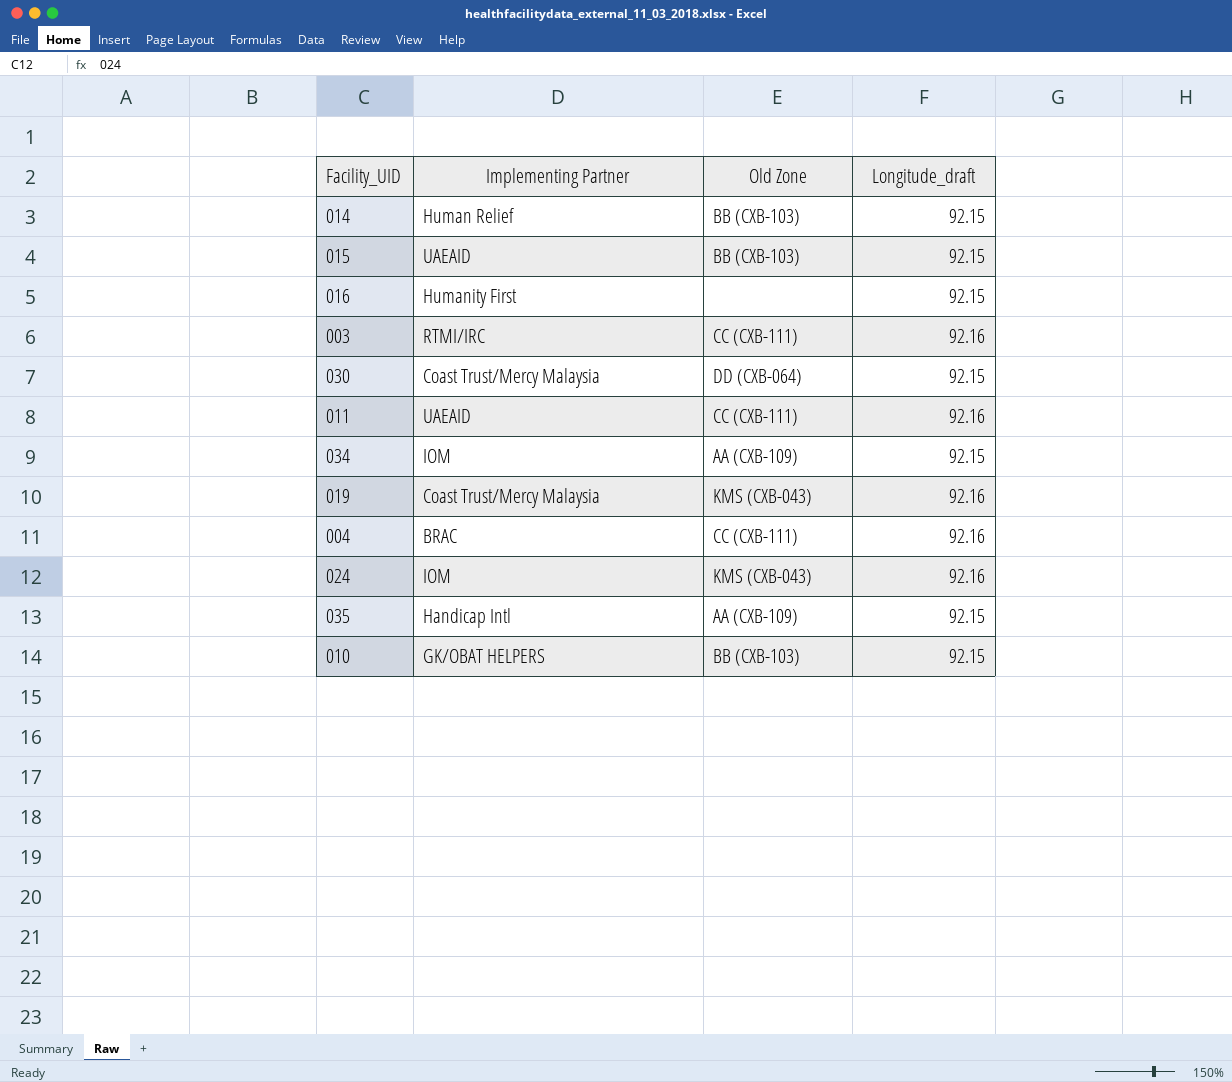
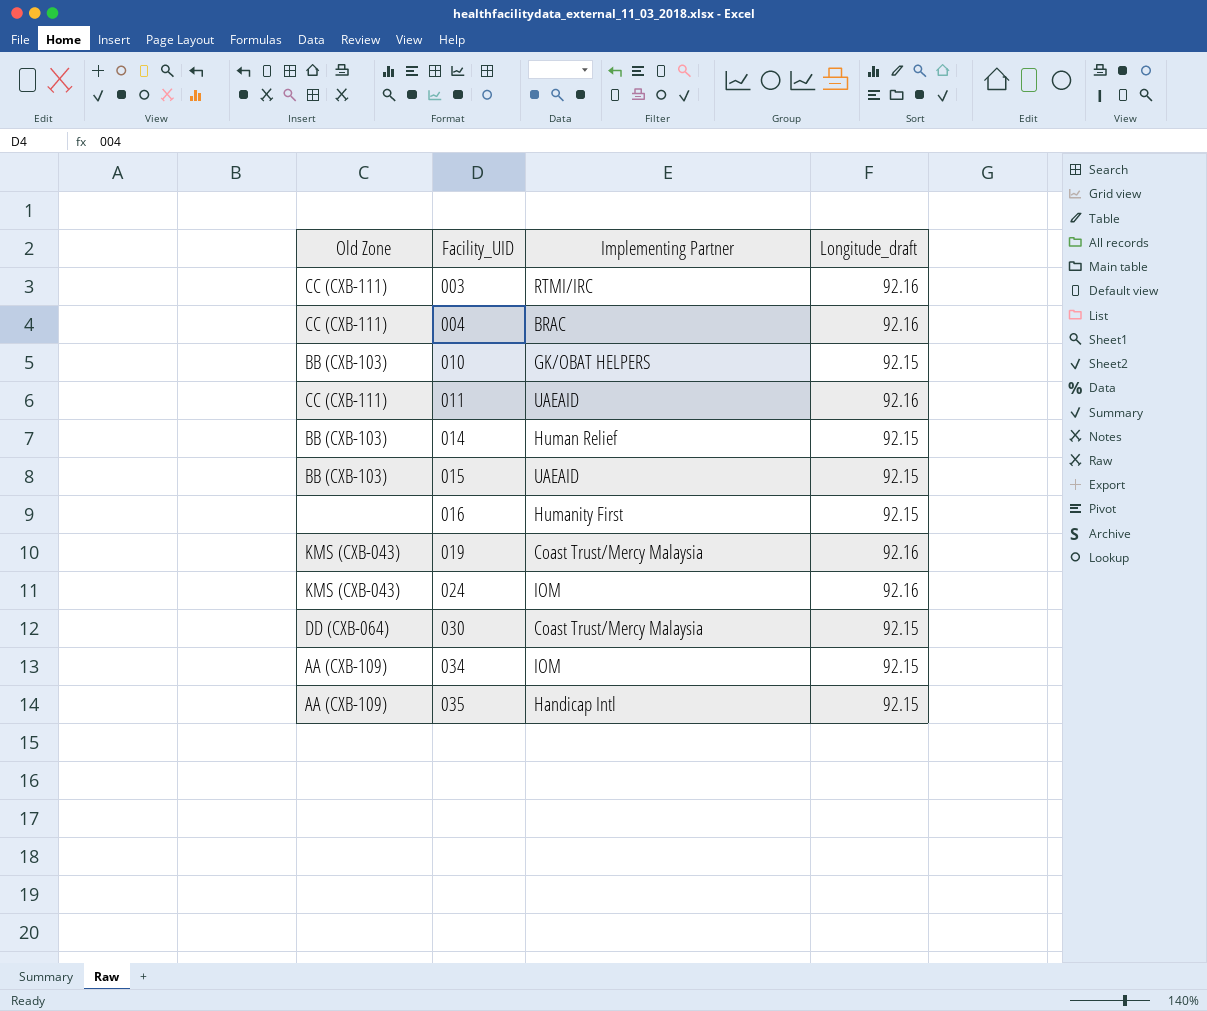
row order: none -> Facility_UID ascending
column Old Zone | position: 3 -> 1

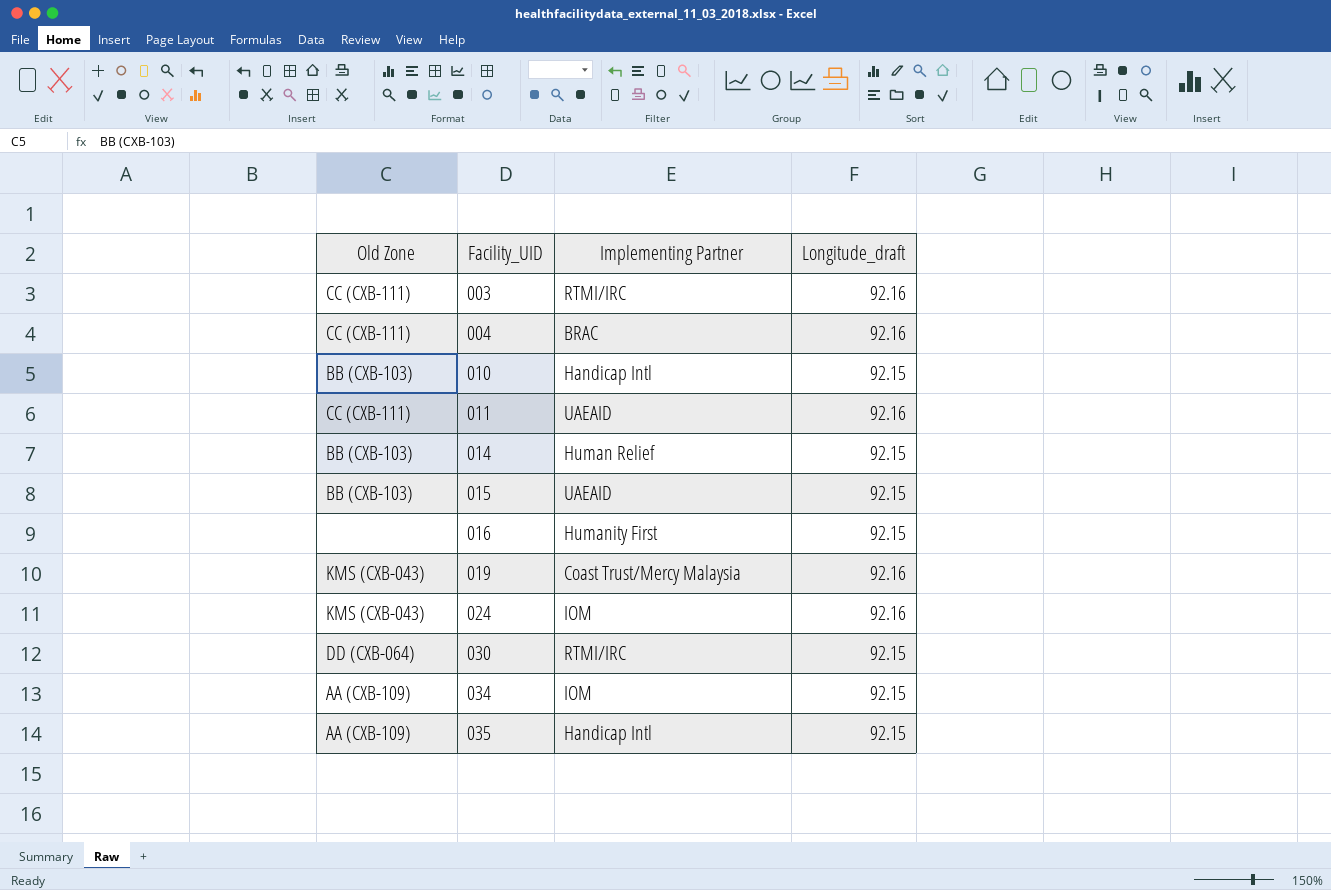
010 | Implementing Partner: GK/OBAT HELPERS -> Handicap Intl
030 | Implementing Partner: Coast Trust/Mercy Malaysia -> RTMI/IRC

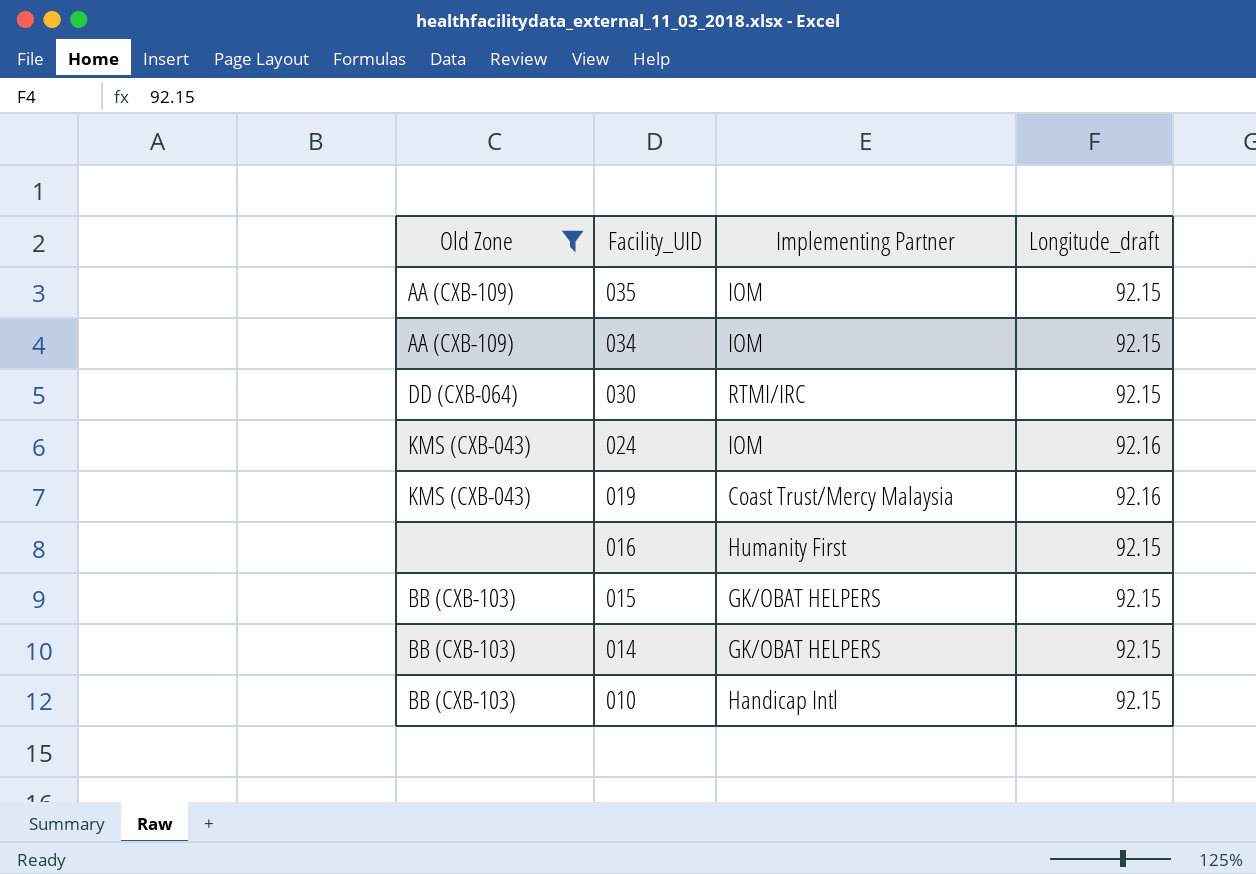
filter: none -> Old Zone != CC (CXB-111)
row order: Facility_UID ascending -> Facility_UID descending
035 | Implementing Partner: Handicap Intl -> IOM
015 | Implementing Partner: UAEAID -> GK/OBAT HELPERS
014 | Implementing Partner: Human Relief -> GK/OBAT HELPERS

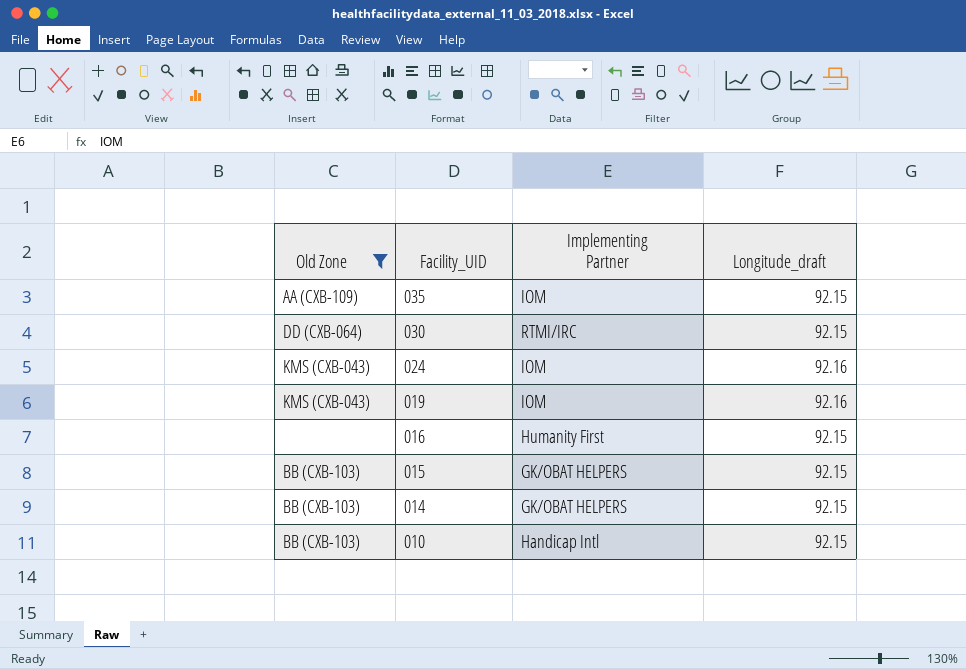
row 034: AA (CXB-109) | IOM | 92.15 -> none
019 | Implementing Partner: Coast Trust/Mercy Malaysia -> IOM

